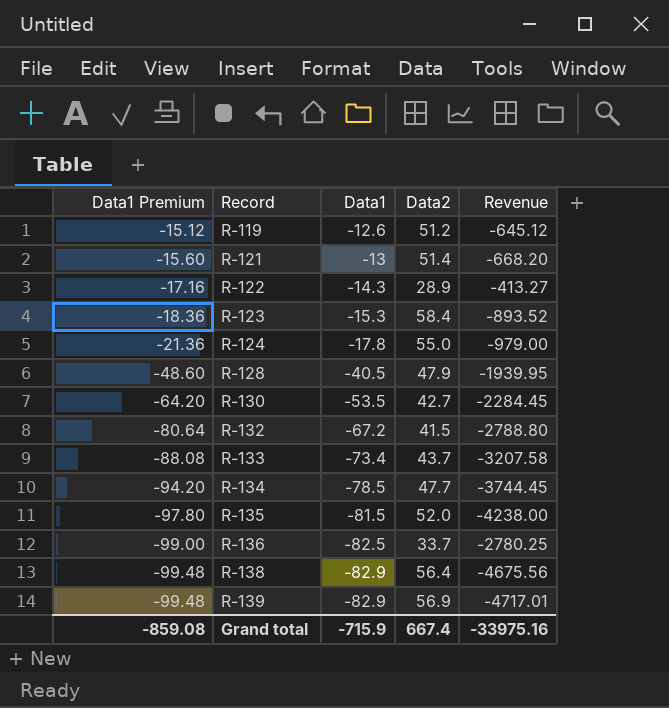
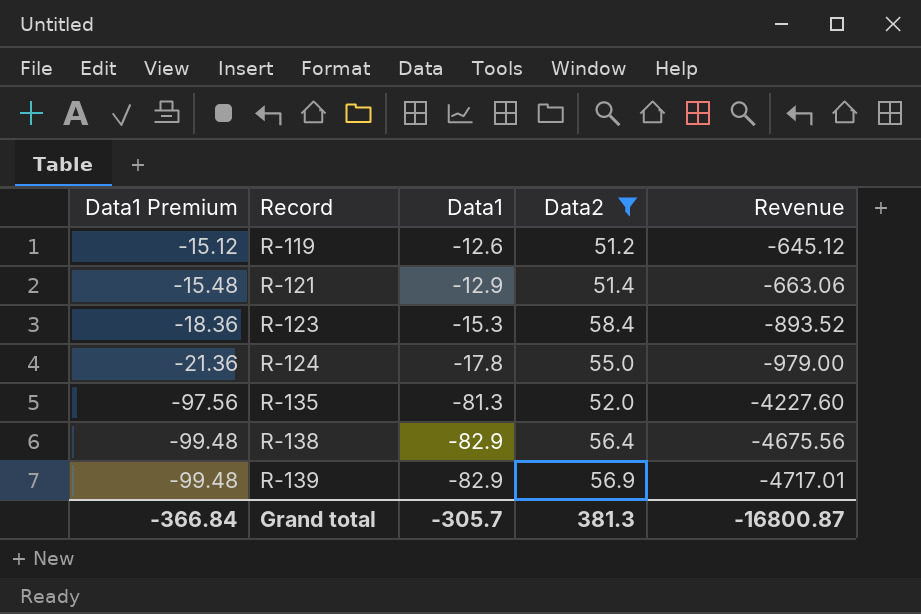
filter: none -> Data2 >= 51.2
R-121 | Data1 Premium: -15.60 -> -15.48
R-121 | Data1: -13 -> -12.9
R-121 | Revenue: -668.20 -> -663.06
R-135 | Data1 Premium: -97.80 -> -97.56
R-135 | Data1: -81.5 -> -81.3
R-135 | Revenue: -4238.00 -> -4227.60
Grand total | Data1 Premium: -859.08 -> -366.84
Grand total | Data1: -715.9 -> -305.7
Grand total | Data2: 667.4 -> 381.3
Grand total | Revenue: -33975.16 -> -16800.87

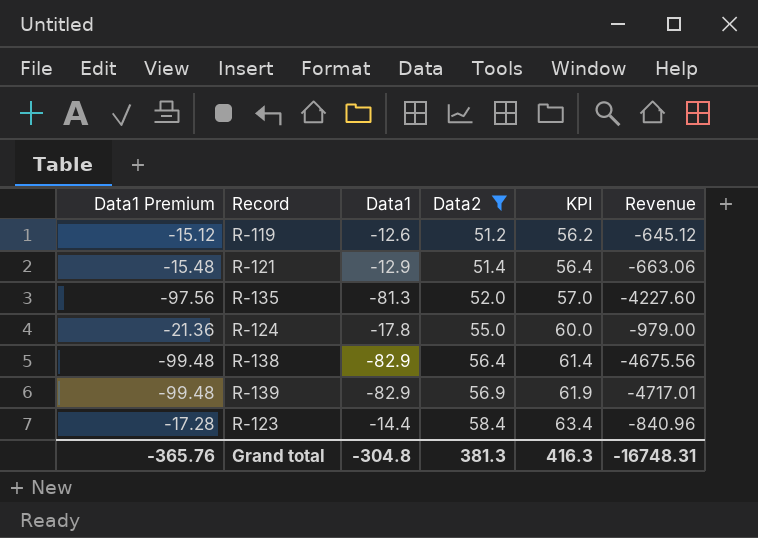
row order: Data1 Premium descending -> Data2 ascending
column KPI | formula: none -> [Data2] + 5
R-123 | Data1 Premium: -18.36 -> -17.28
R-123 | Data1: -15.3 -> -14.4
R-123 | Revenue: -893.52 -> -840.96
Grand total | Data1 Premium: -366.84 -> -365.76
Grand total | Data1: -305.7 -> -304.8
Grand total | Revenue: -16800.87 -> -16748.31

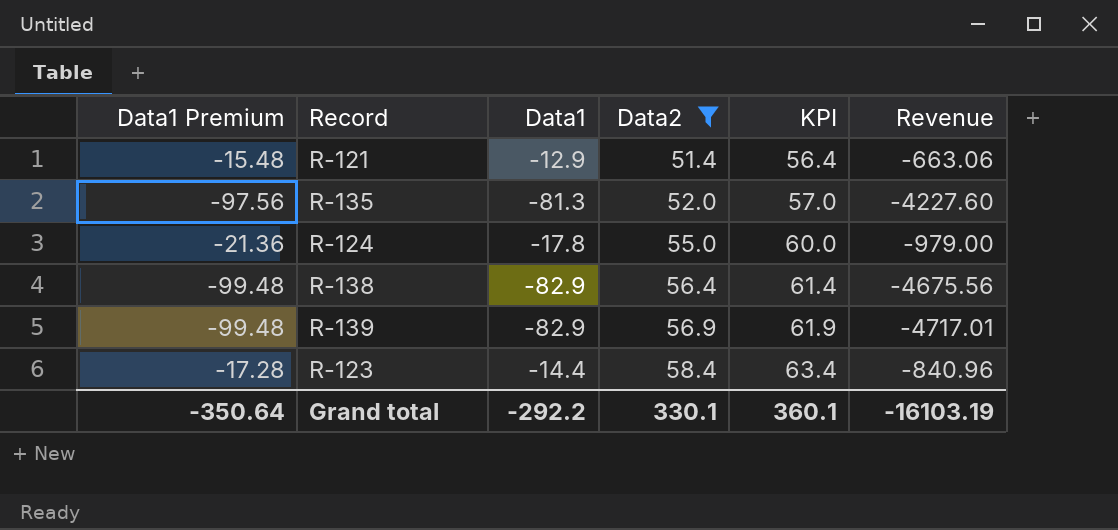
row R-119: -15.12 | -12.6 | 51.2 | 56.2 | -645.12 -> none
Grand total | Data1 Premium: -365.76 -> -350.64
Grand total | Data1: -304.8 -> -292.2
Grand total | Data2: 381.3 -> 330.1
Grand total | KPI: 416.3 -> 360.1
Grand total | Revenue: -16748.31 -> -16103.19

